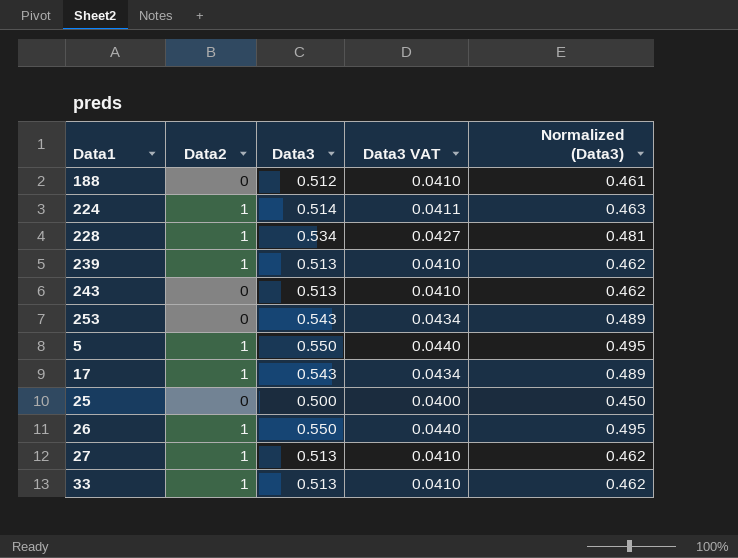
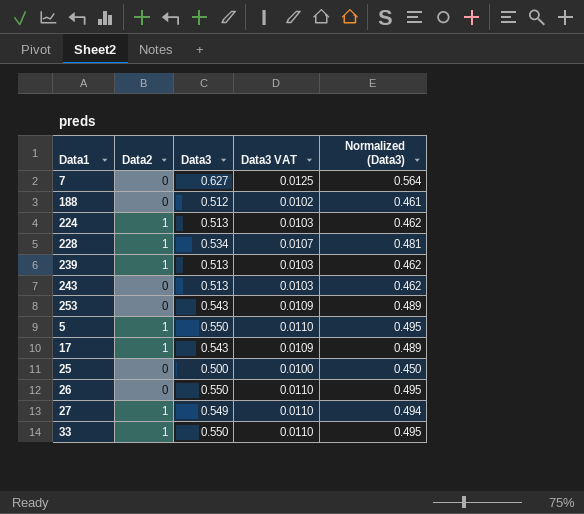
column Data3 VAT | formula: [Data3] * 0.08 -> [Data3] * 0.02
row 7: none -> 0 | 0.627 | 0.0125 | 0.564
224 | Data3: 0.514 -> 0.513
224 | Normalized (Data3): 0.463 -> 0.462
26 | Data2: 1 -> 0
27 | Data3: 0.513 -> 0.549
27 | Normalized (Data3): 0.462 -> 0.494
33 | Data3: 0.513 -> 0.550
33 | Normalized (Data3): 0.462 -> 0.495

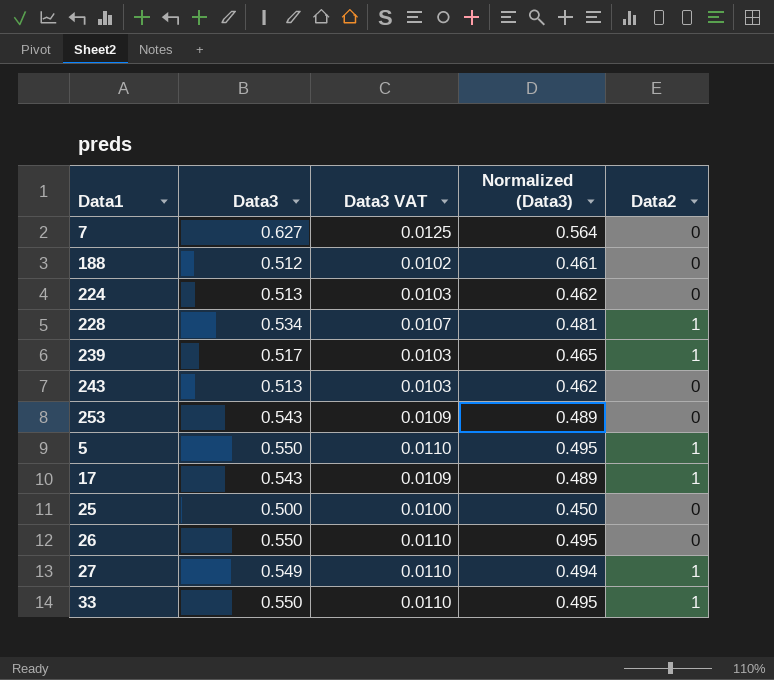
column Data2 | position: 2 -> 5
224 | Data2: 1 -> 0
239 | Data3: 0.513 -> 0.517
239 | Normalized (Data3): 0.462 -> 0.465

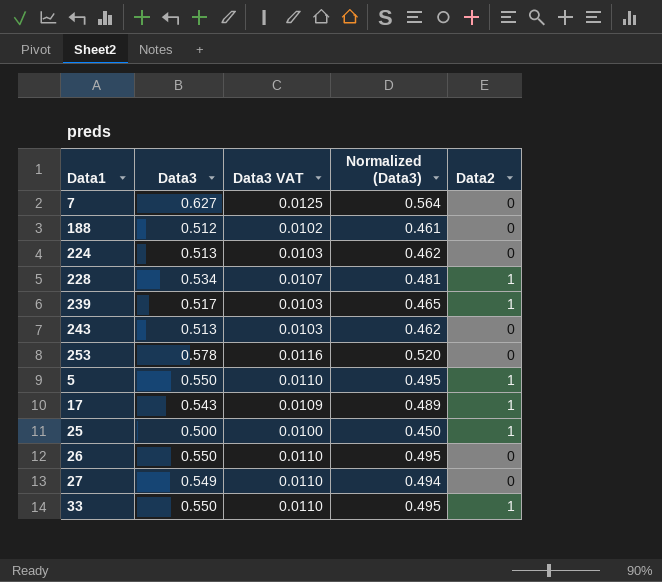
253 | Data3: 0.543 -> 0.578
253 | Data3 VAT: 0.0109 -> 0.0116
253 | Normalized (Data3): 0.489 -> 0.520
25 | Data2: 0 -> 1
27 | Data2: 1 -> 0

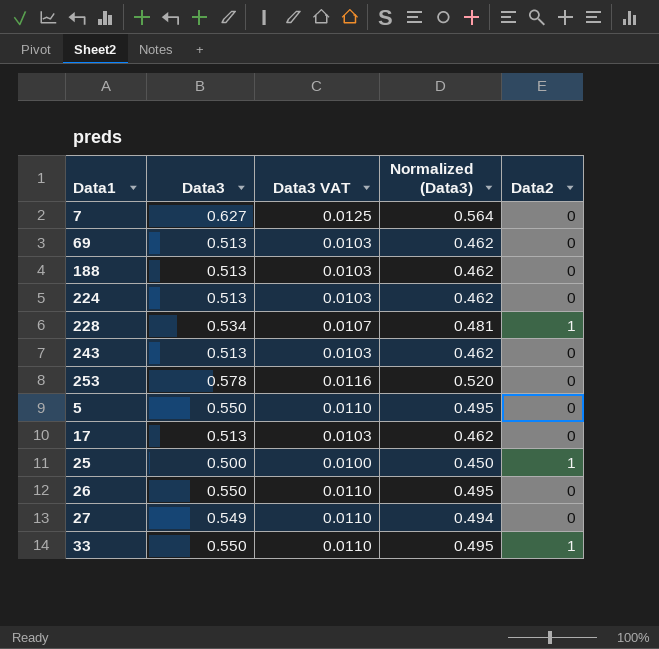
row 239: 0.517 | 0.0103 | 0.465 | 1 -> none
row 69: none -> 0.513 | 0.0103 | 0.462 | 0
188 | Data3: 0.512 -> 0.513
188 | Data3 VAT: 0.0102 -> 0.0103
188 | Normalized (Data3): 0.461 -> 0.462
5 | Data2: 1 -> 0
17 | Data3: 0.543 -> 0.513
17 | Data3 VAT: 0.0109 -> 0.0103
17 | Normalized (Data3): 0.489 -> 0.462
17 | Data2: 1 -> 0

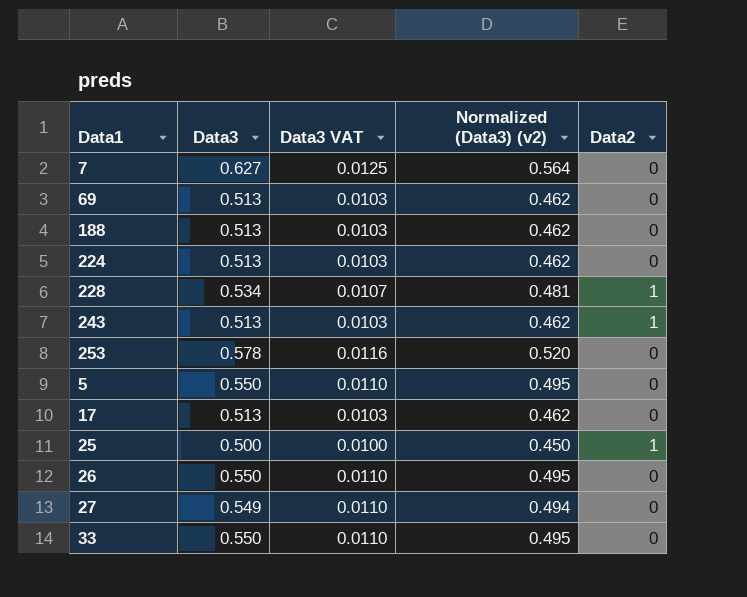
column name: Normalized (Data3) -> Normalized (Data3) (v2)
243 | Data2: 0 -> 1
33 | Data2: 1 -> 0

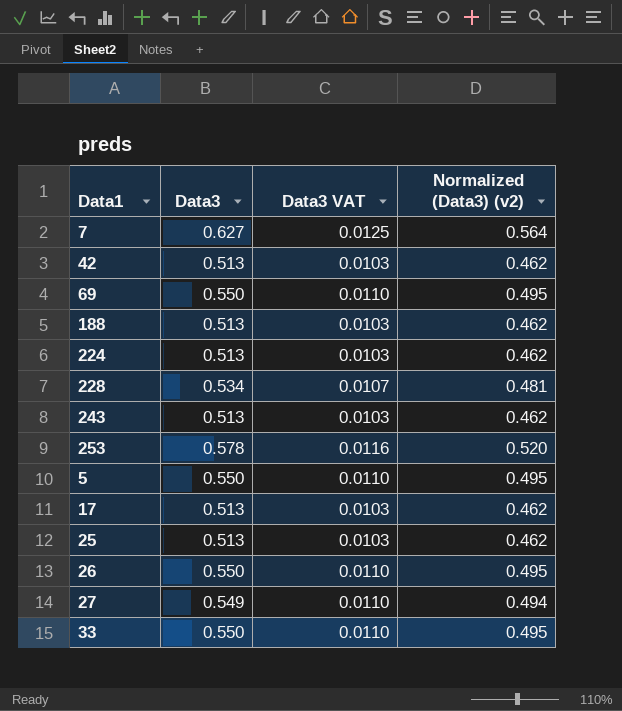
column Data2 | position: 5 -> none
row 42: none -> 0.513 | 0.0103 | 0.462
69 | Data3: 0.513 -> 0.550
69 | Data3 VAT: 0.0103 -> 0.0110
69 | Normalized (Data3) (v2): 0.462 -> 0.495
25 | Data3: 0.500 -> 0.513
25 | Data3 VAT: 0.0100 -> 0.0103
25 | Normalized (Data3) (v2): 0.450 -> 0.462

